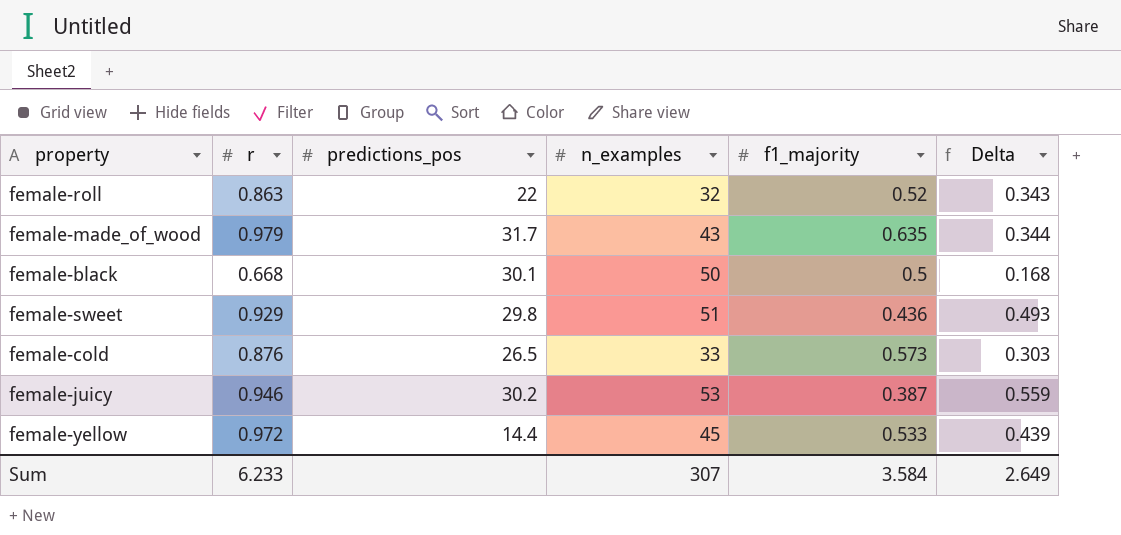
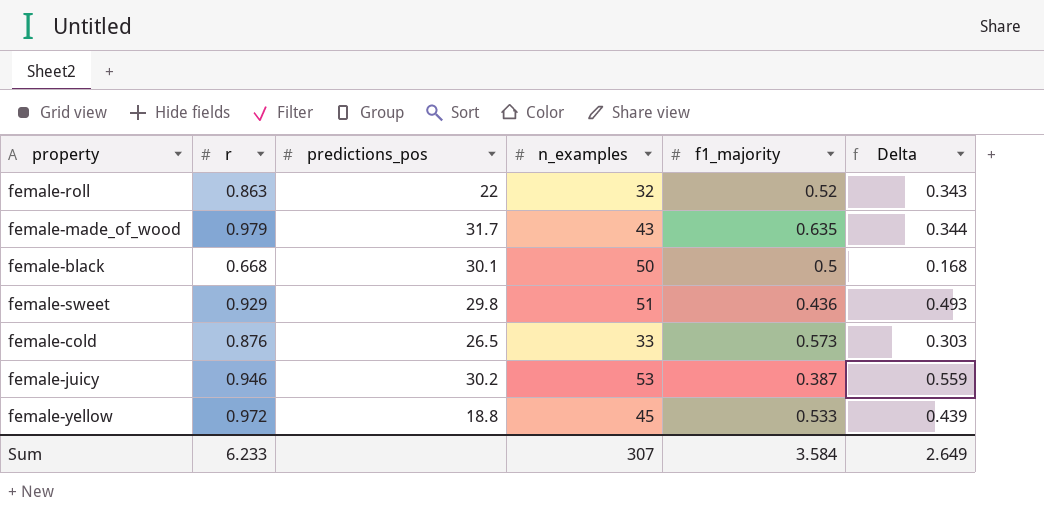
female-yellow | predictions_pos: 14.4 -> 18.8

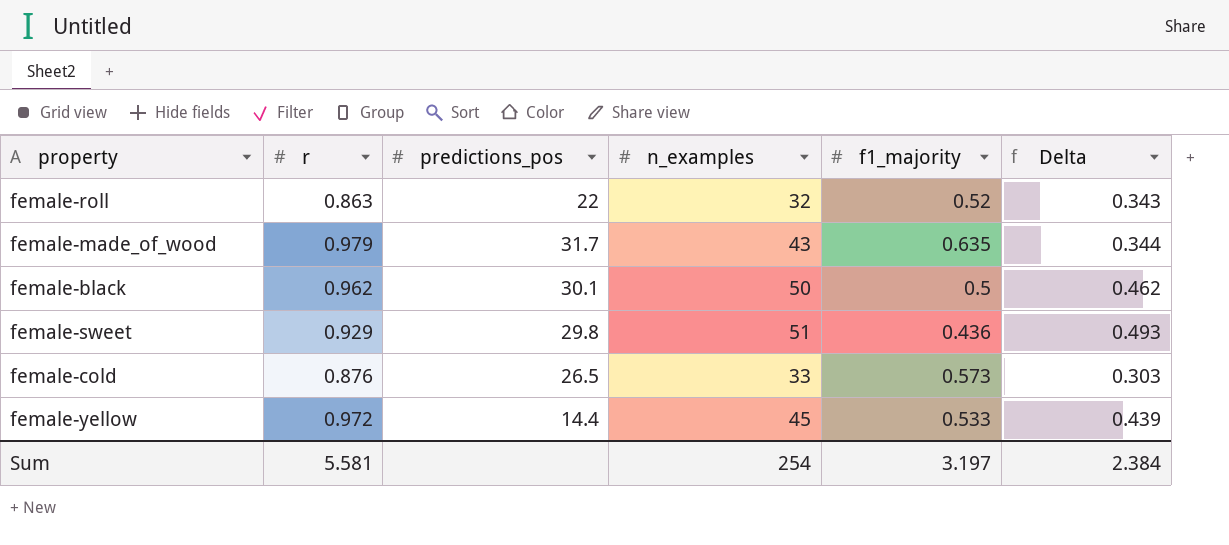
row female-juicy: 0.946 | 30.2 | 53 | 0.387 | 0.559 -> none
female-black | r: 0.668 -> 0.962
female-black | Delta: 0.168 -> 0.462
female-yellow | predictions_pos: 18.8 -> 14.4
Sum | r: 6.233 -> 5.581
Sum | n_examples: 307 -> 254
Sum | f1_majority: 3.584 -> 3.197
Sum | Delta: 2.649 -> 2.384

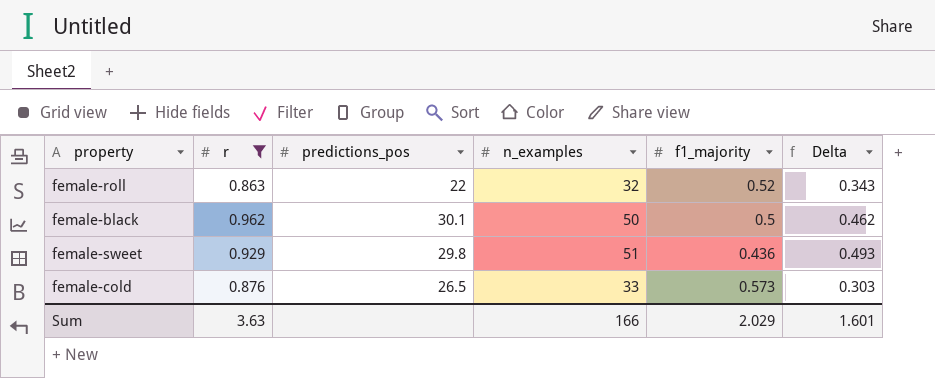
filter: none -> r <= 0.962
Sum | r: 5.581 -> 3.63
Sum | n_examples: 254 -> 166
Sum | f1_majority: 3.197 -> 2.029
Sum | Delta: 2.384 -> 1.601

